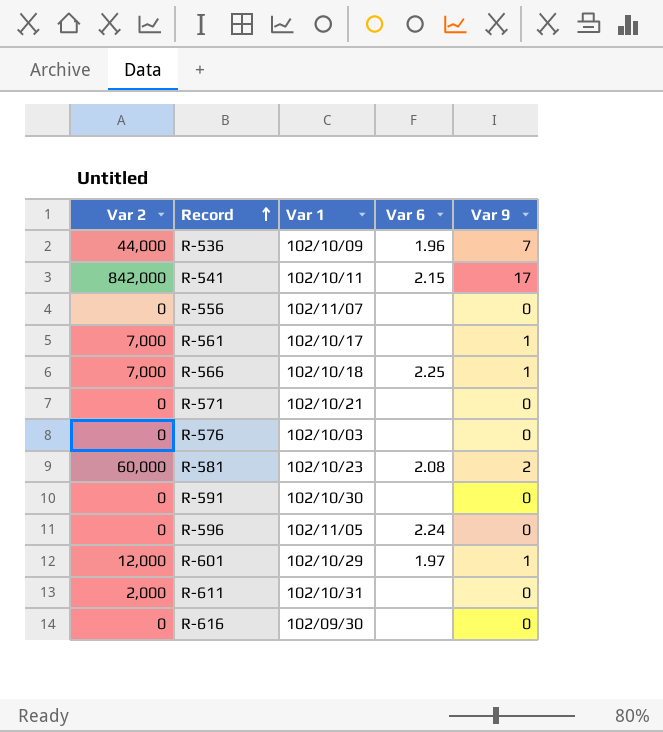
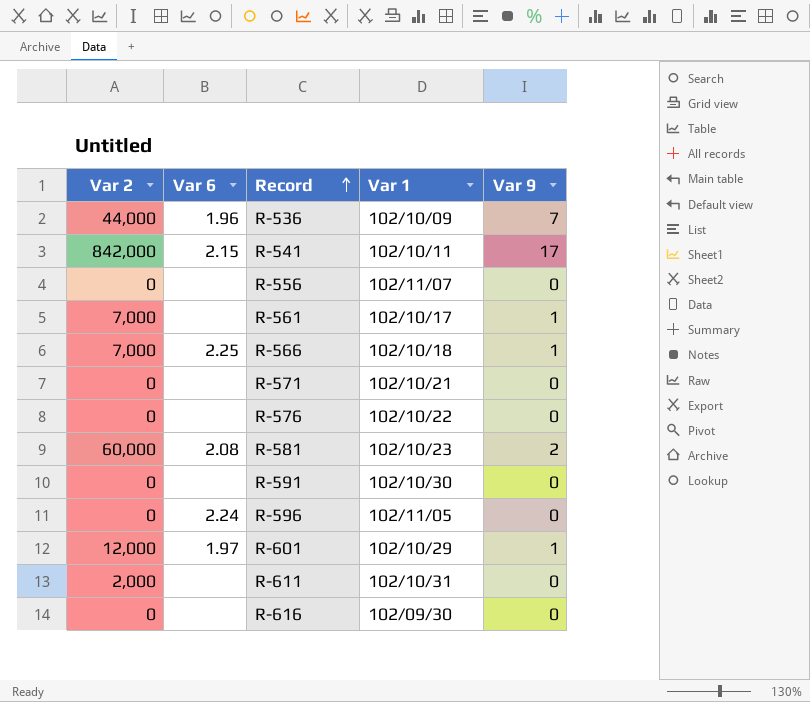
column Var 6 | position: 4 -> 2
R-576 | Var 1: 102/10/03 -> 102/10/22

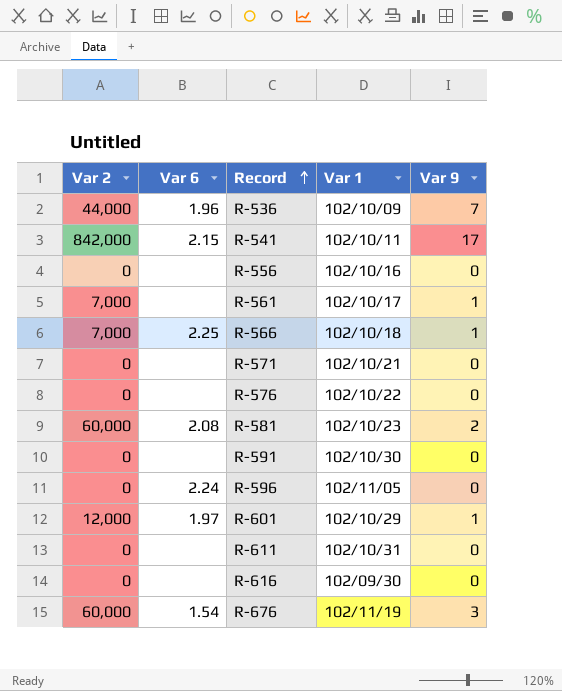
R-556 | Var 1: 102/11/07 -> 102/10/16
R-611 | Var 2: 2,000 -> 0
row R-676: none -> 60,000 | 1.54 | 102/11/19 | 3

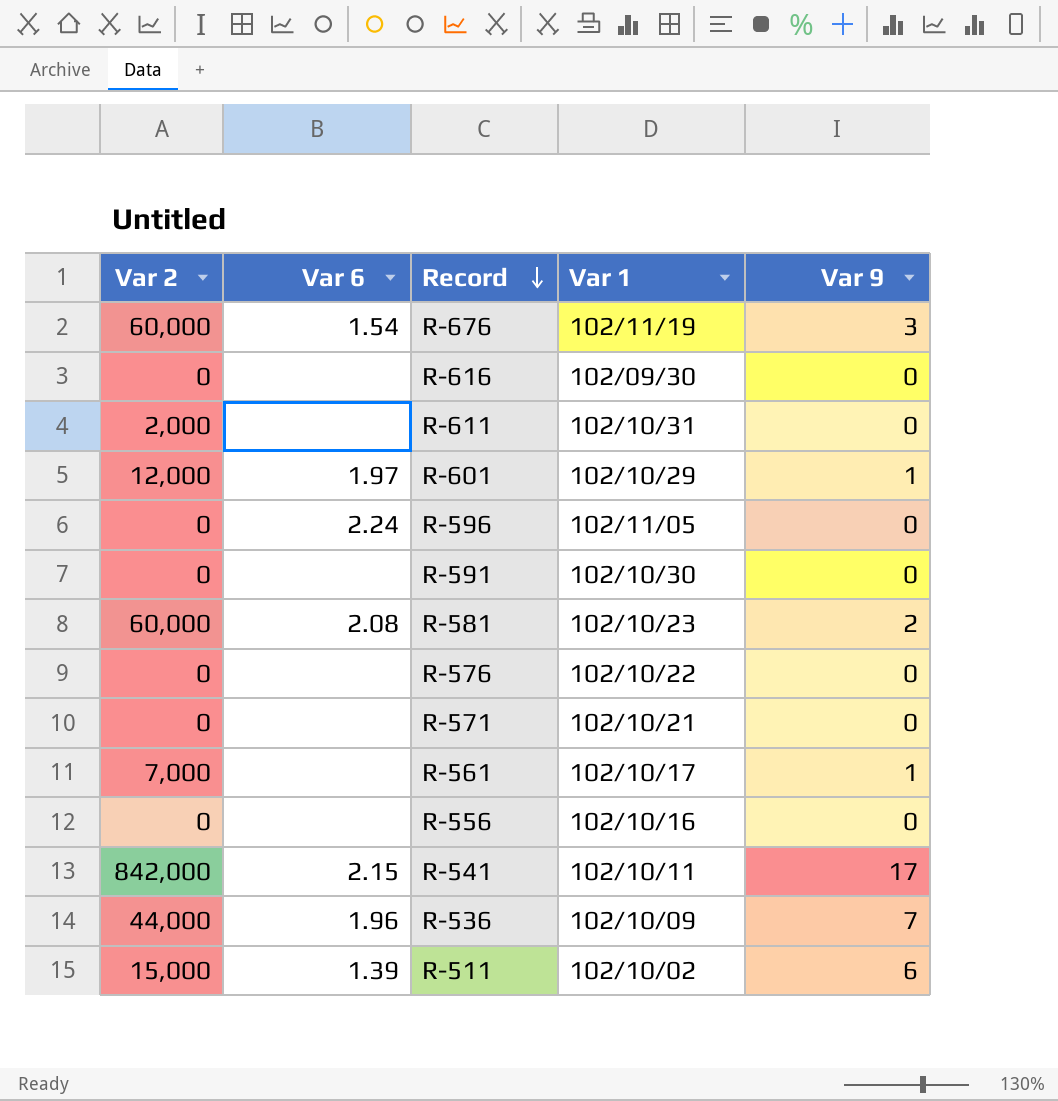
row order: Record ascending -> Record descending
row R-566: 7,000 | 2.25 | 102/10/18 | 1 -> none
R-611 | Var 2: 0 -> 2,000
row R-511: none -> 15,000 | 1.39 | 102/10/02 | 6

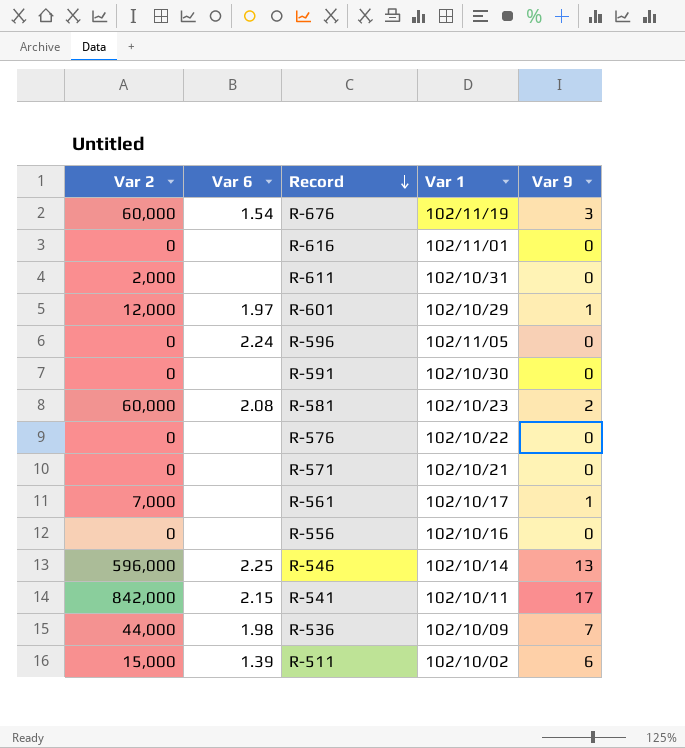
R-616 | Var 1: 102/09/30 -> 102/11/01
row R-546: none -> 596,000 | 2.25 | 102/10/14 | 13
R-536 | Var 6: 1.96 -> 1.98

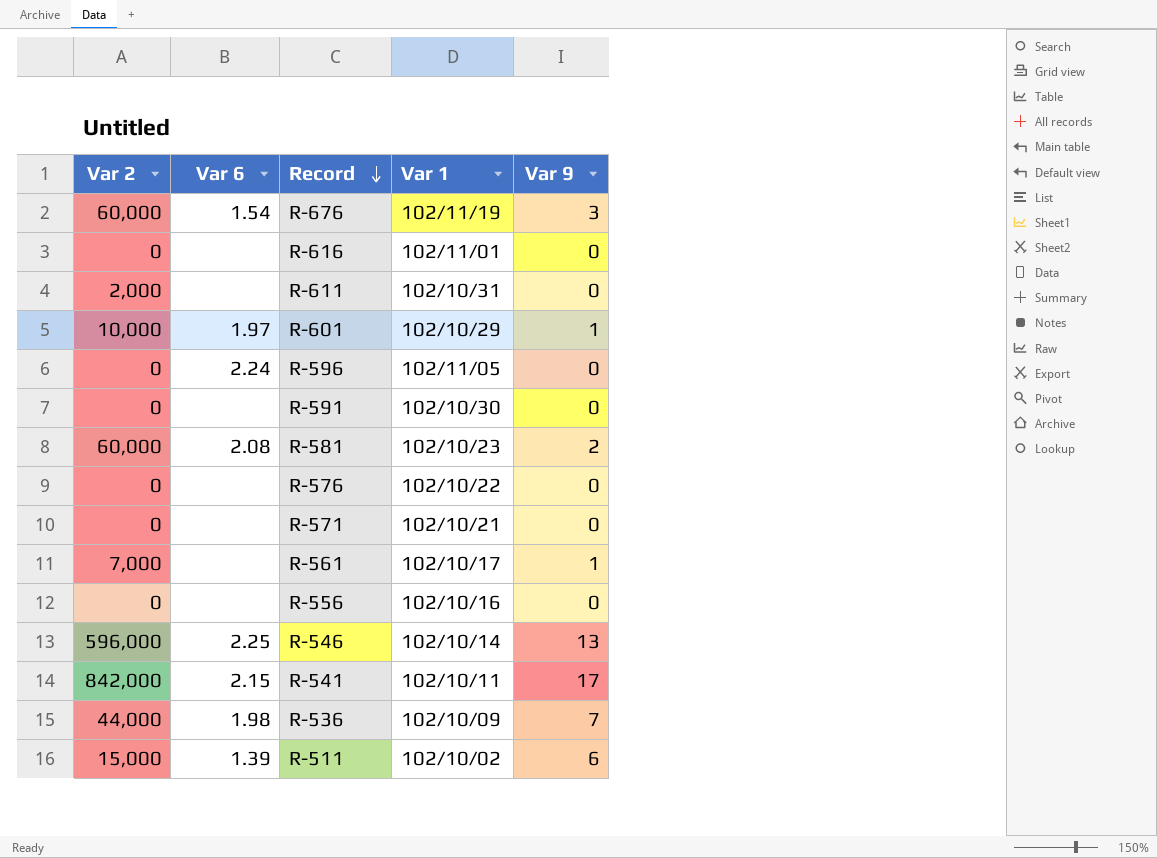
R-601 | Var 2: 12,000 -> 10,000

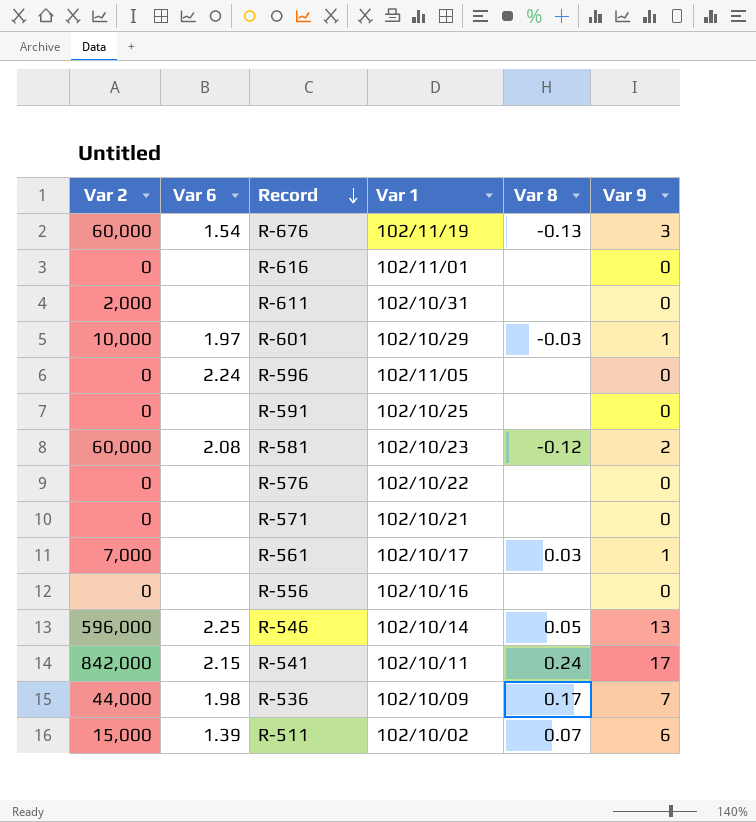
column Var 8 | position: none -> 5
R-591 | Var 1: 102/10/30 -> 102/10/25

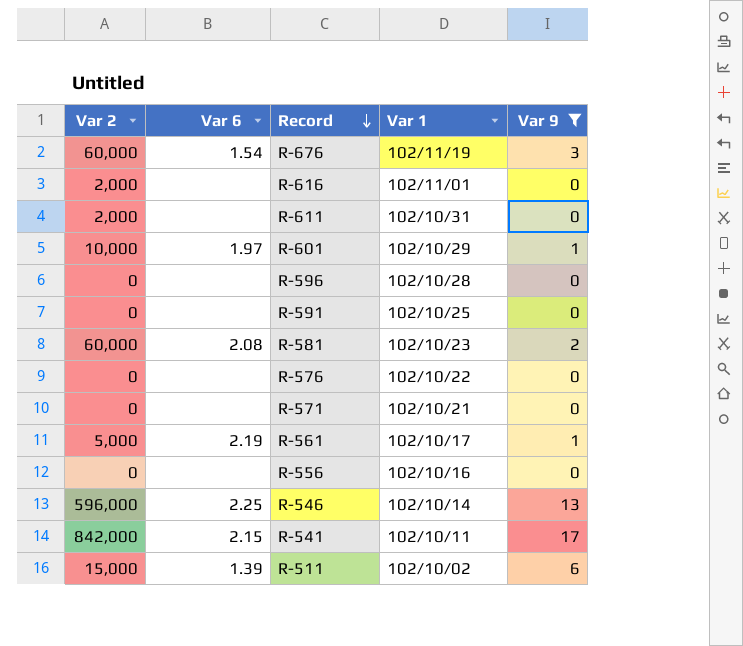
filter: none -> Var 9 != 7
column Var 8 | position: 5 -> none
R-616 | Var 2: 0 -> 2,000
R-596 | Var 6: 2.24 -> none
R-596 | Var 1: 102/11/05 -> 102/10/28
R-561 | Var 2: 7,000 -> 5,000
R-561 | Var 6: none -> 2.19

